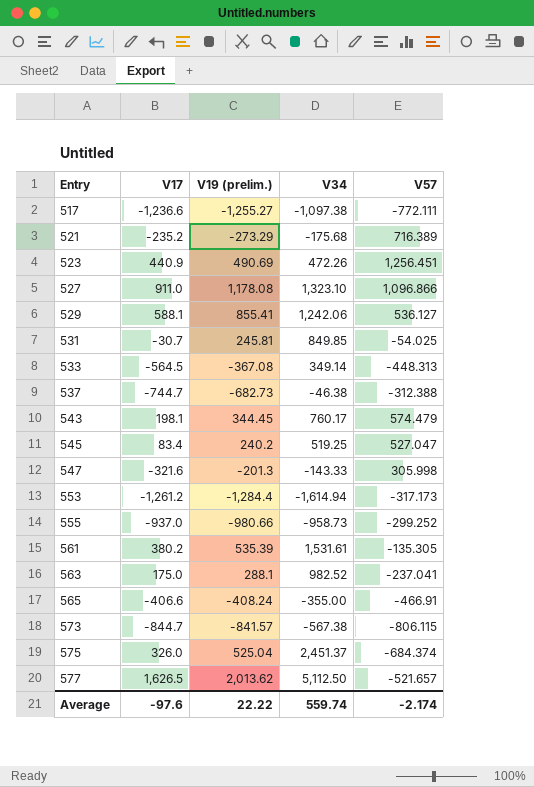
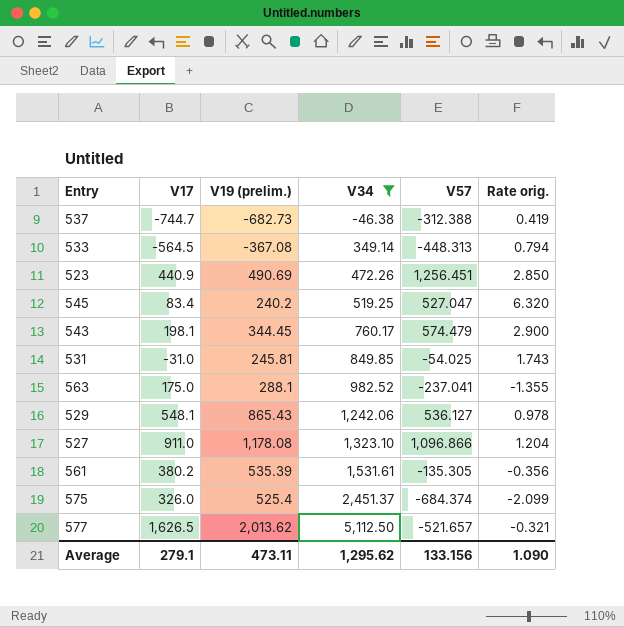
filter: none -> V34 >= -46.38
row order: Entry ascending -> V34 ascending
column Rate orig. | formula: none -> [V57] / [V17]
531 | V17: -30.7 -> -31.0
529 | V17: 588.1 -> 548.1
529 | V19 (prelim.): 855.41 -> 865.43
575 | V19 (prelim.): 525.04 -> 525.4
Average | V17: -97.6 -> 279.1
Average | V19 (prelim.): 22.22 -> 473.11
Average | V34: 559.74 -> 1,295.62
Average | V57: -2.174 -> 133.156

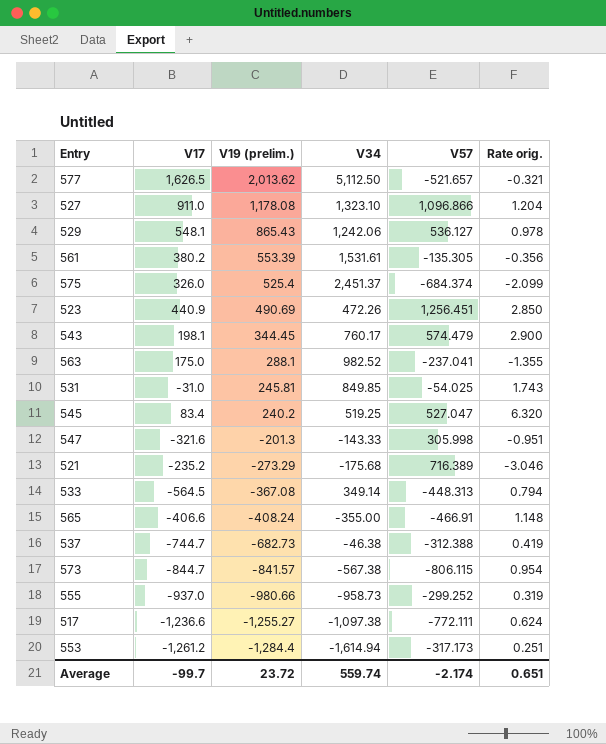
filter: V34 >= -46.38 -> none
row order: V34 ascending -> V19 (prelim.) descending
561 | V19 (prelim.): 535.39 -> 553.39
Average | V17: 279.1 -> -99.7
Average | V19 (prelim.): 473.11 -> 23.72
Average | V34: 1,295.62 -> 559.74
Average | V57: 133.156 -> -2.174
Average | Rate orig.: 1.090 -> 0.651

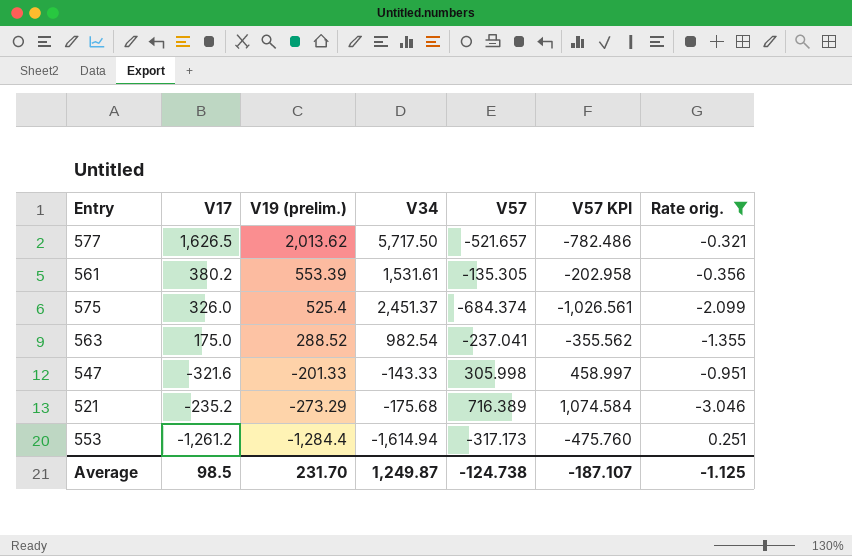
filter: none -> Rate orig. <= 0.251
column V57 KPI | formula: none -> [V57] * 1.5
577 | V34: 5,112.50 -> 5,717.50
563 | V19 (prelim.): 288.1 -> 288.52
563 | V34: 982.52 -> 982.54
547 | V19 (prelim.): -201.3 -> -201.33
Average | V17: -99.7 -> 98.5
Average | V19 (prelim.): 23.72 -> 231.70
Average | V34: 559.74 -> 1,249.87
Average | V57: -2.174 -> -124.738
Average | Rate orig.: 0.651 -> -1.125

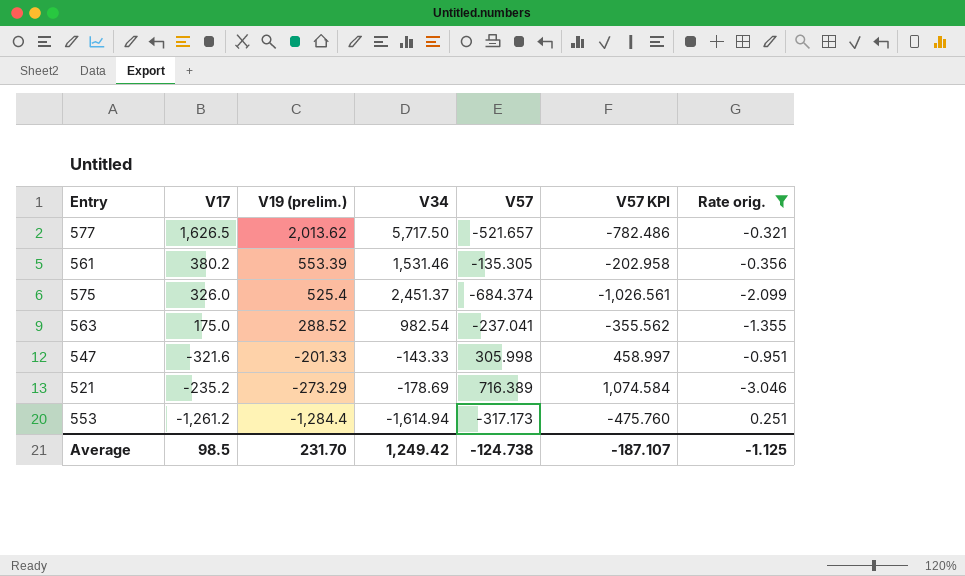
561 | V34: 1,531.61 -> 1,531.46
521 | V34: -175.68 -> -178.69
Average | V34: 1,249.87 -> 1,249.42

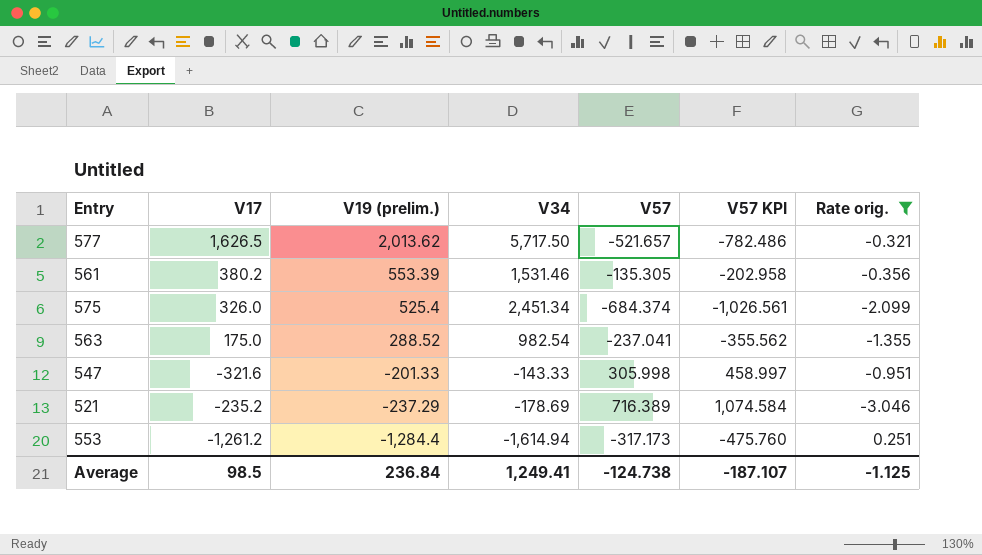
575 | V34: 2,451.37 -> 2,451.34
521 | V19 (prelim.): -273.29 -> -237.29
Average | V19 (prelim.): 231.70 -> 236.84
Average | V34: 1,249.42 -> 1,249.41

